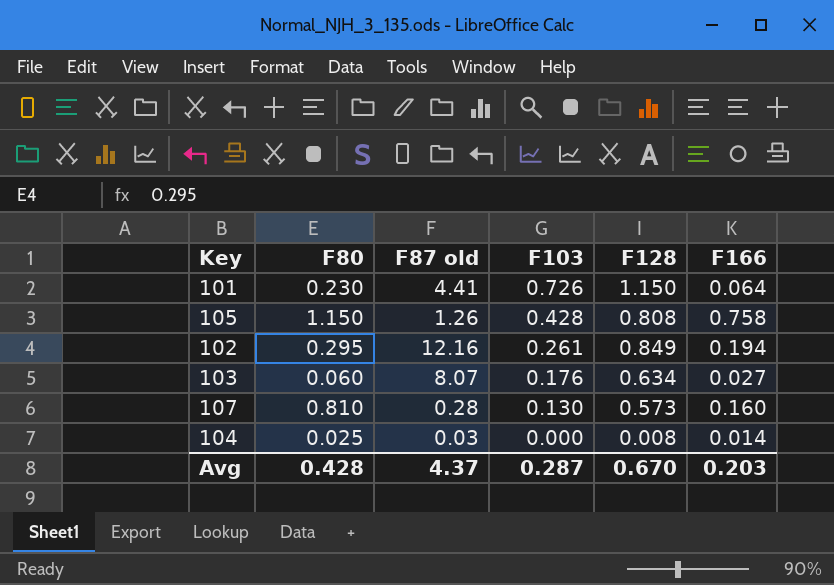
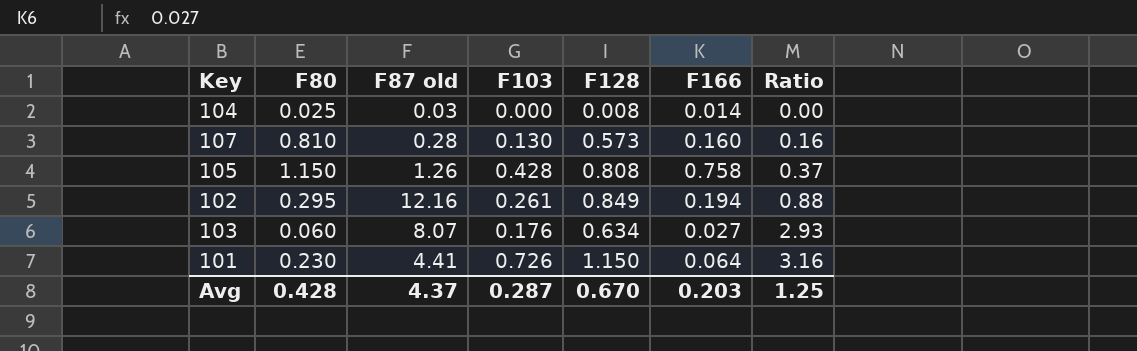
row order: F103 descending -> Ratio ascending
column Ratio | formula: none -> [F103] / [F80]

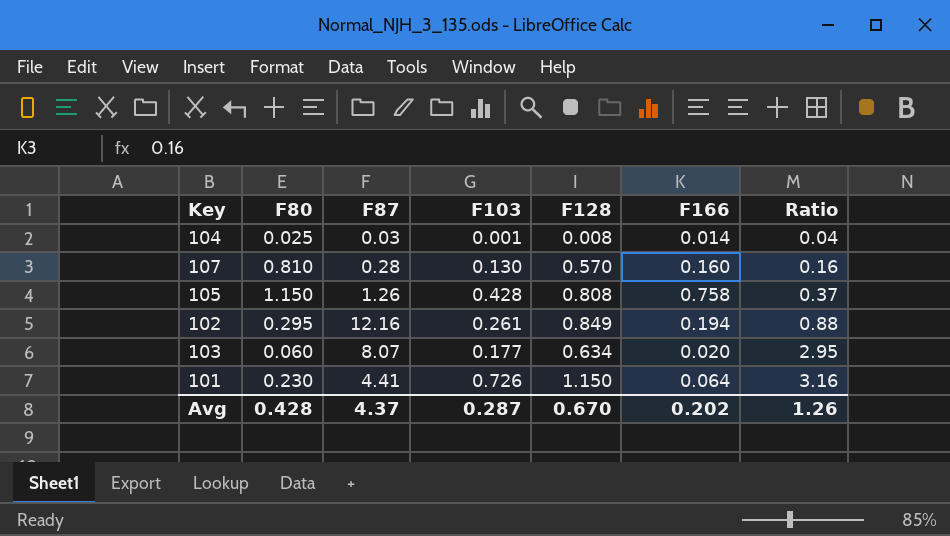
column name: F87 old -> F87
104 | F103: 0.000 -> 0.001
104 | Ratio: 0.00 -> 0.04
107 | F128: 0.573 -> 0.570
103 | F103: 0.176 -> 0.177
103 | F166: 0.027 -> 0.020
103 | Ratio: 2.93 -> 2.95
Avg | F166: 0.203 -> 0.202
Avg | Ratio: 1.25 -> 1.26

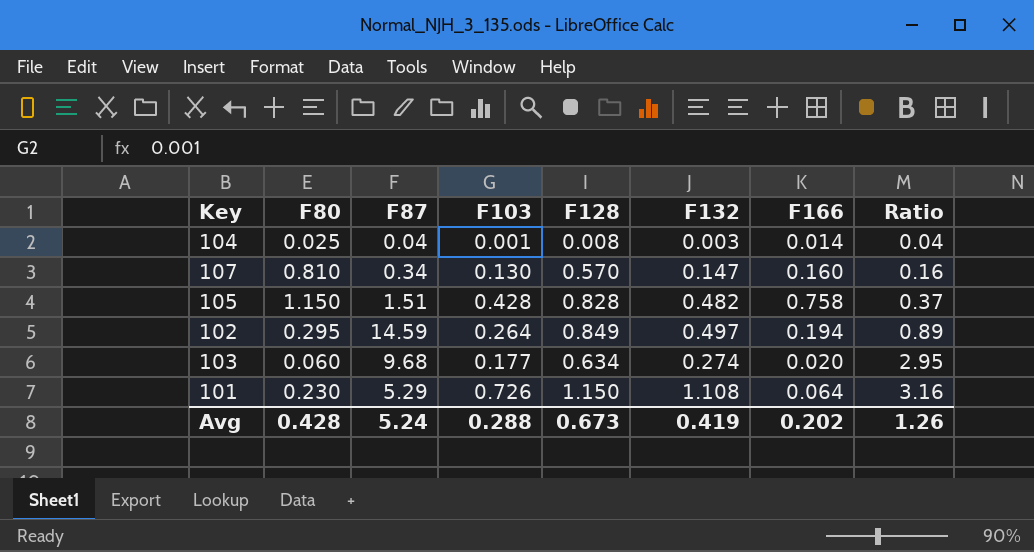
column F132 | position: none -> 6
104 | F87: 0.03 -> 0.04
107 | F87: 0.28 -> 0.34
105 | F87: 1.26 -> 1.51
105 | F128: 0.808 -> 0.828
102 | F87: 12.16 -> 14.59
102 | F103: 0.261 -> 0.264
102 | Ratio: 0.88 -> 0.89
103 | F87: 8.07 -> 9.68
101 | F87: 4.41 -> 5.29
Avg | F87: 4.37 -> 5.24
Avg | F103: 0.287 -> 0.288
Avg | F128: 0.670 -> 0.673

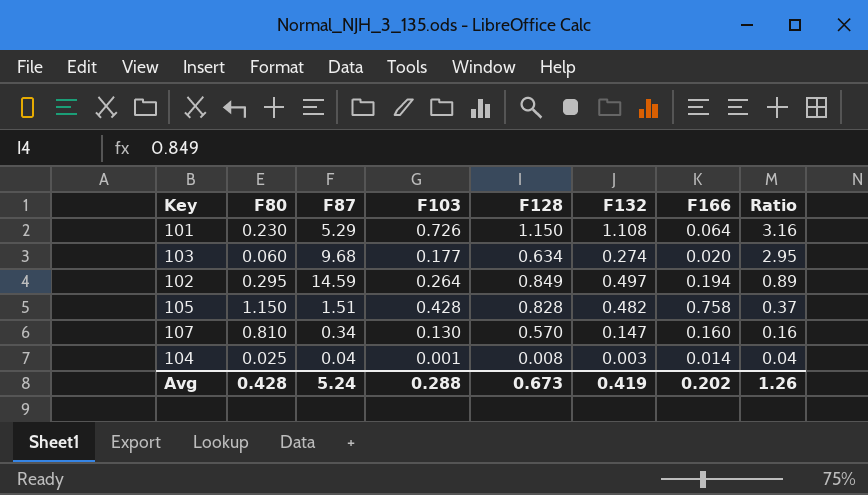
row order: Ratio ascending -> Ratio descending

